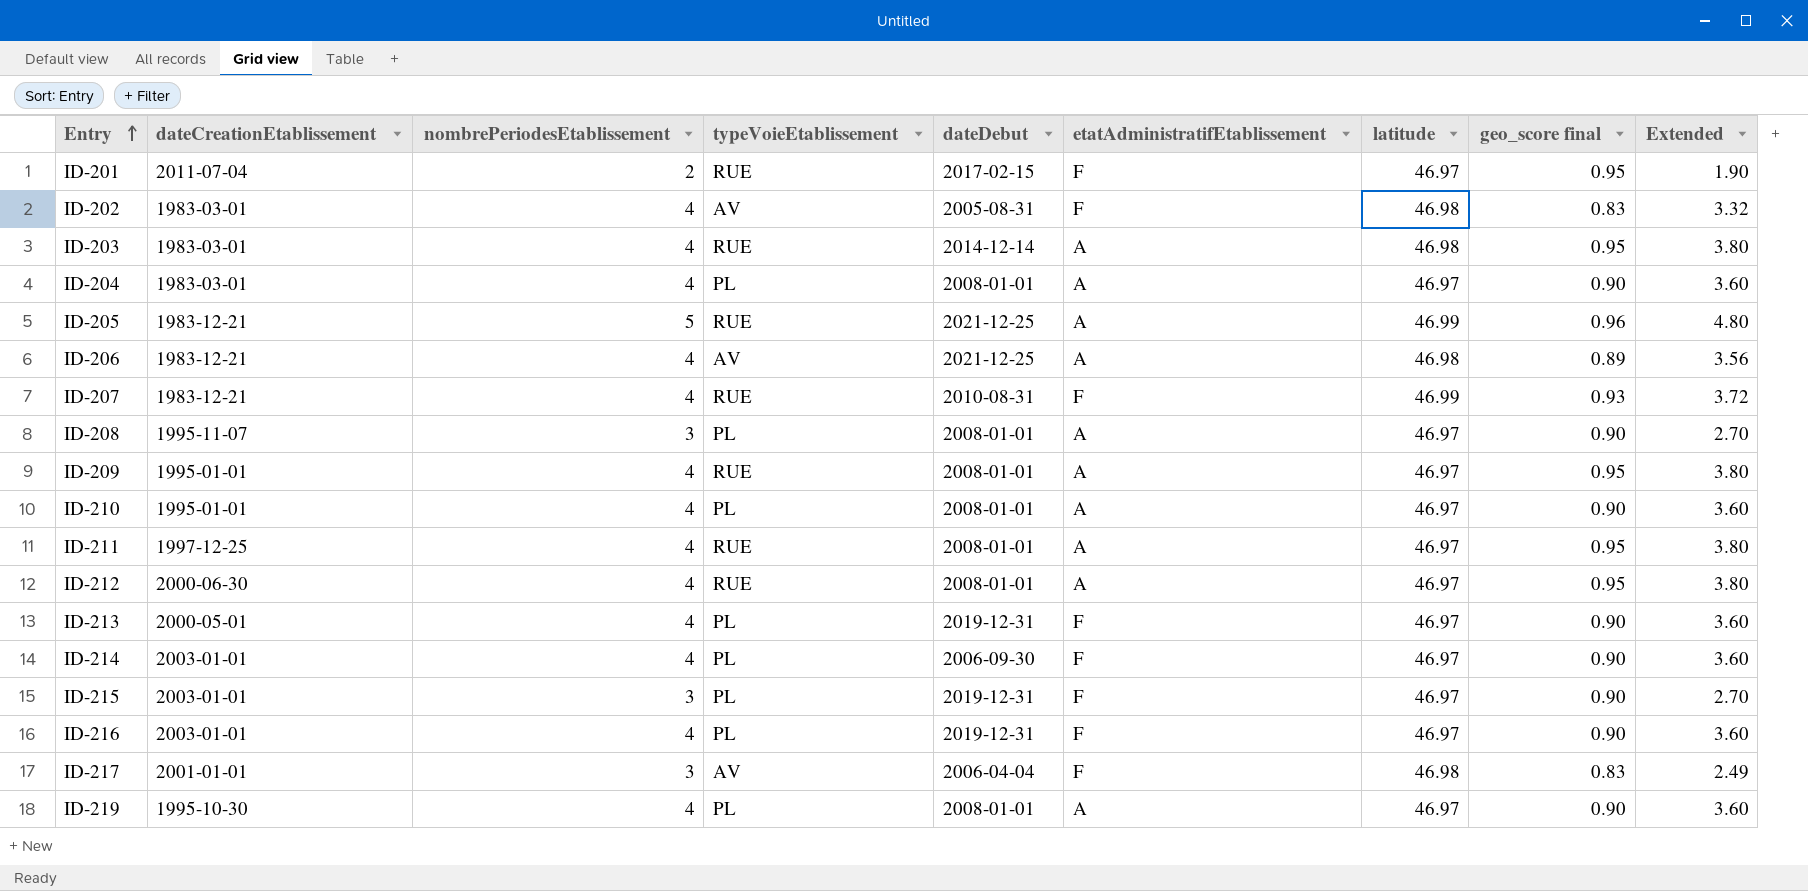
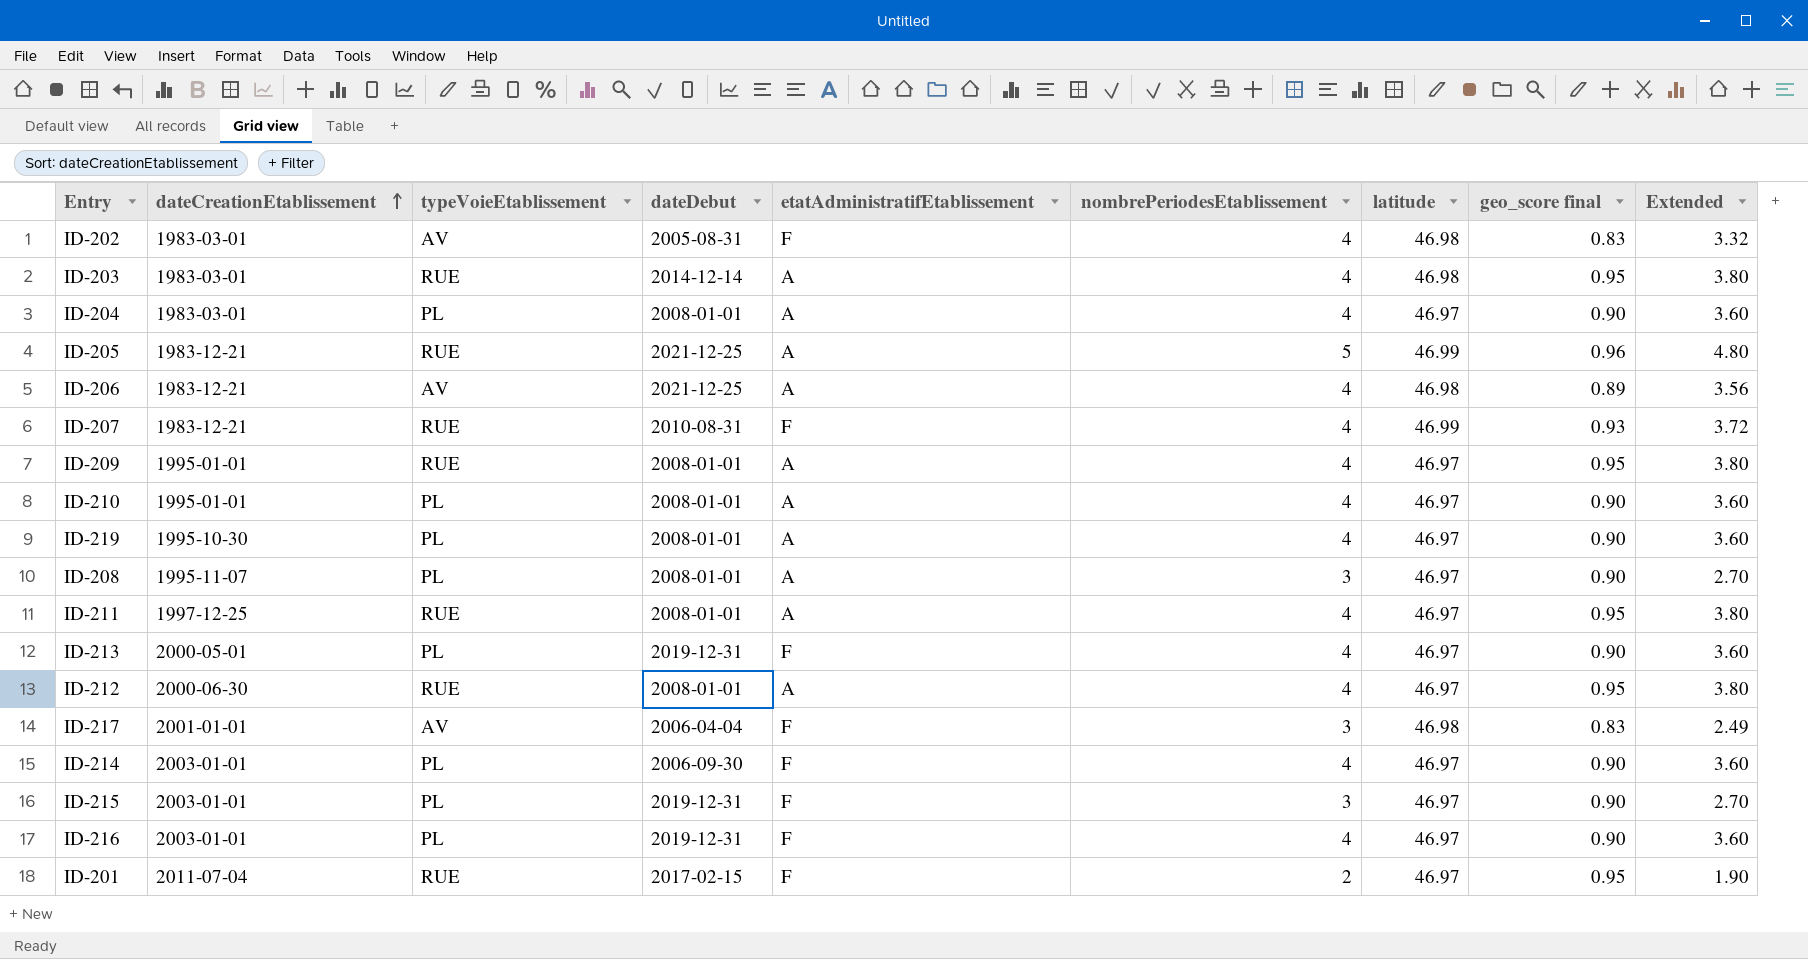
row order: Entry ascending -> dateCreationEtablissement ascending
column nombrePeriodesEtablissement | position: 3 -> 6

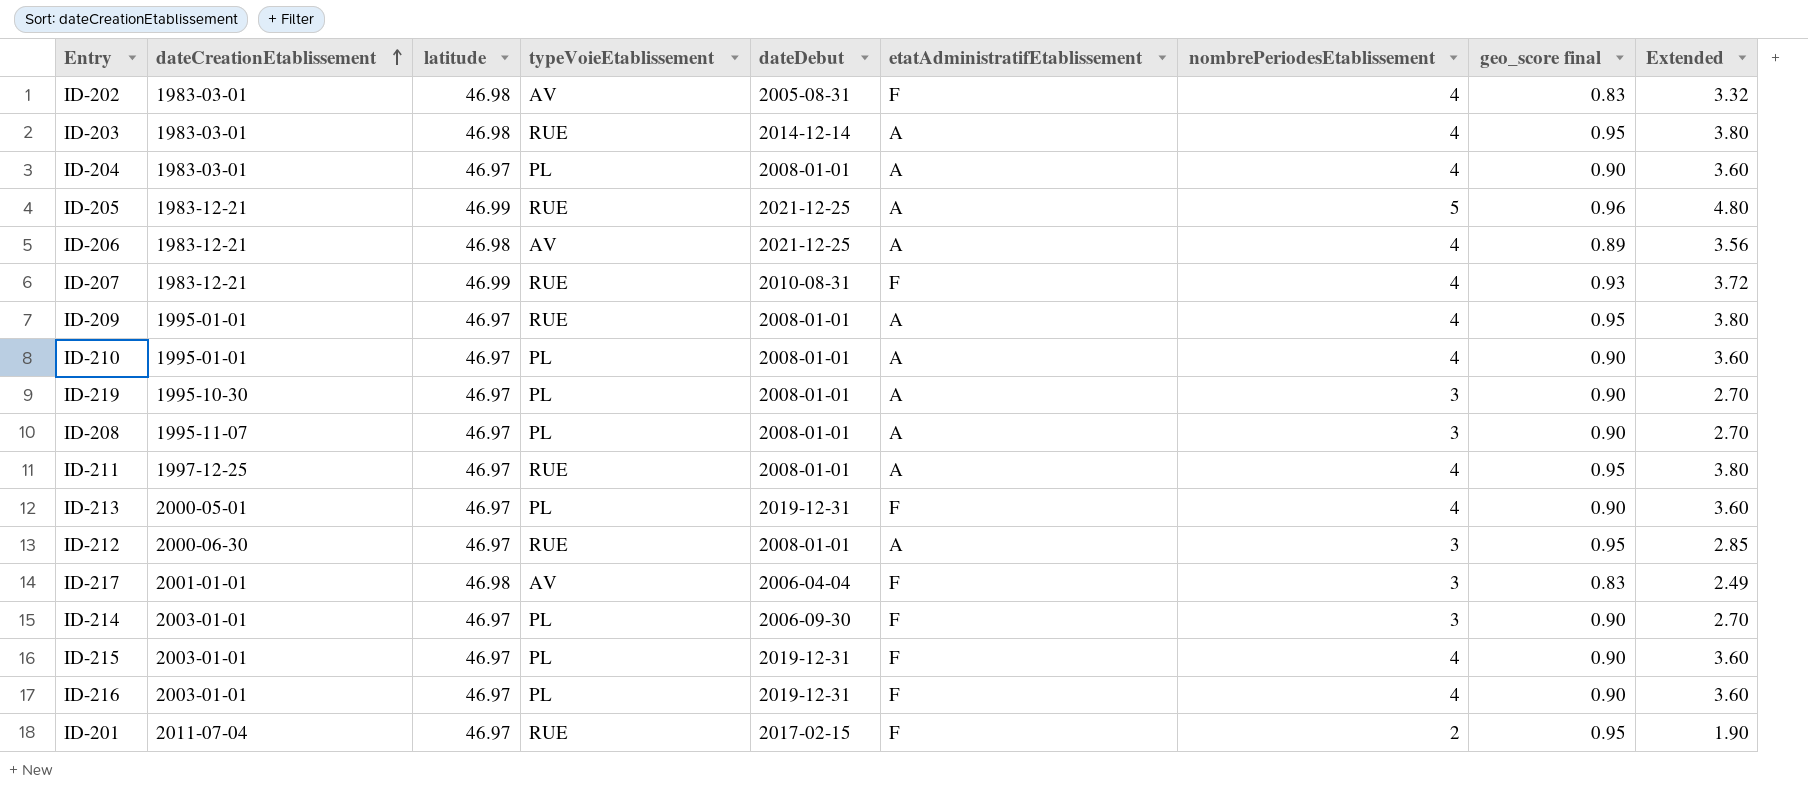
column latitude | position: 7 -> 3
ID-219 | nombrePeriodesEtablissement: 4 -> 3
ID-219 | Extended: 3.60 -> 2.70
ID-212 | nombrePeriodesEtablissement: 4 -> 3
ID-212 | Extended: 3.80 -> 2.85
ID-214 | nombrePeriodesEtablissement: 4 -> 3
ID-214 | Extended: 3.60 -> 2.70
ID-215 | nombrePeriodesEtablissement: 3 -> 4
ID-215 | Extended: 2.70 -> 3.60

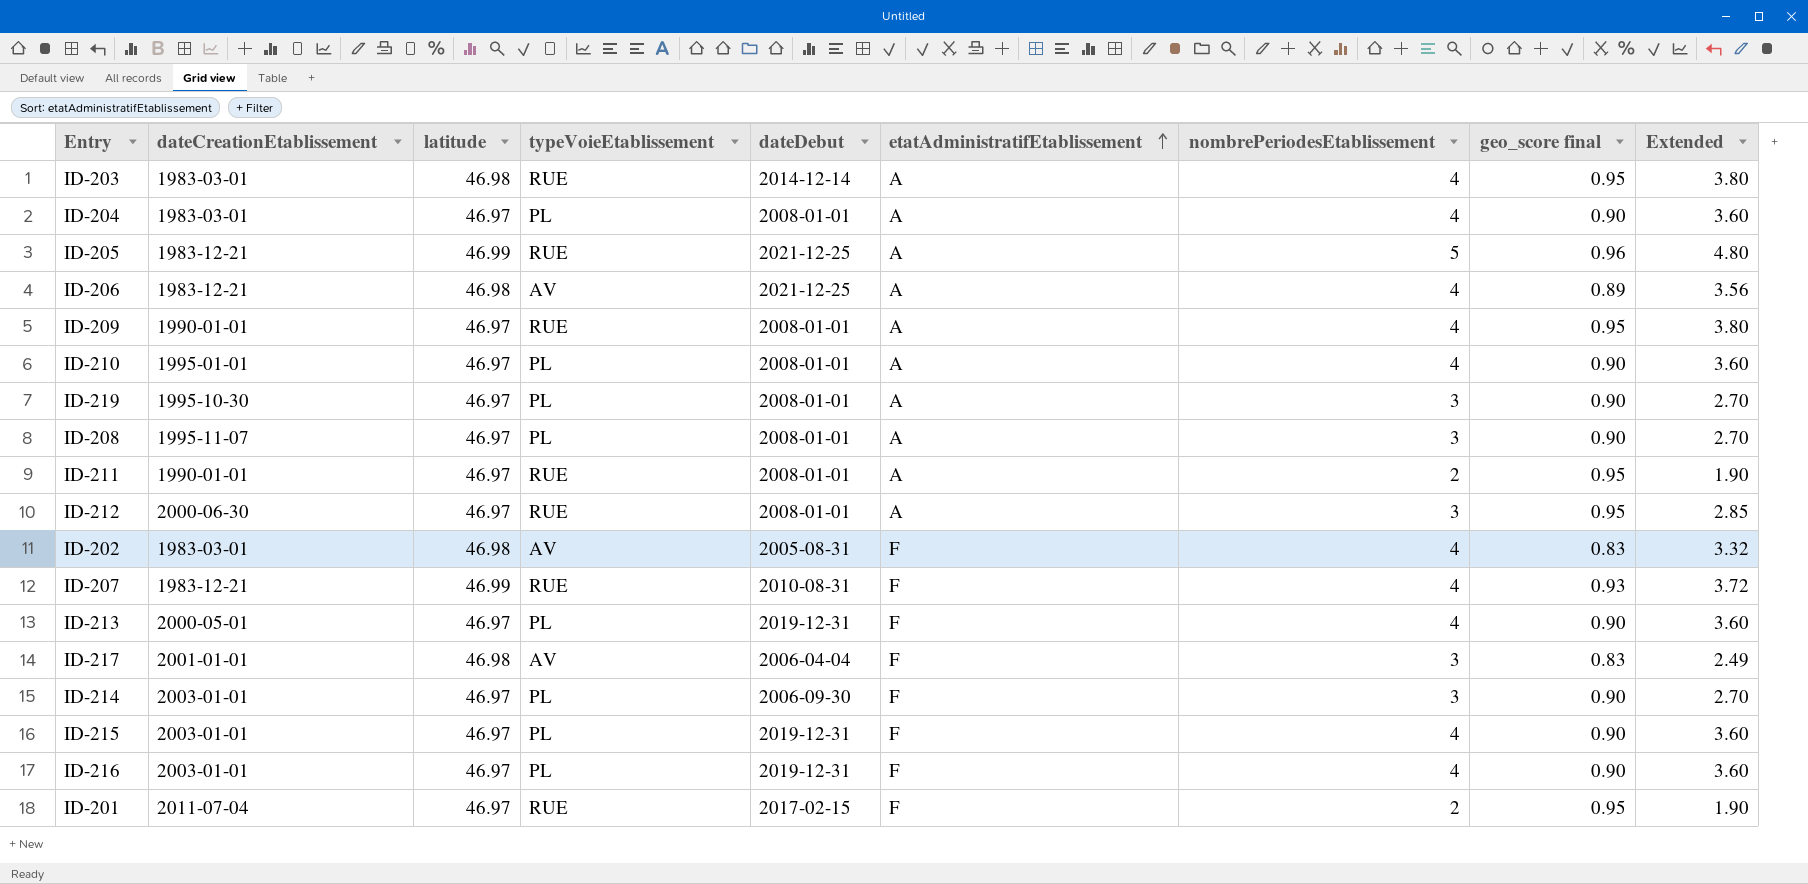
row order: dateCreationEtablissement ascending -> etatAdministratifEtablissement ascending
ID-209 | dateCreationEtablissement: 1995-01-01 -> 1990-01-01
ID-211 | dateCreationEtablissement: 1997-12-25 -> 1990-01-01
ID-211 | nombrePeriodesEtablissement: 4 -> 2
ID-211 | Extended: 3.80 -> 1.90

